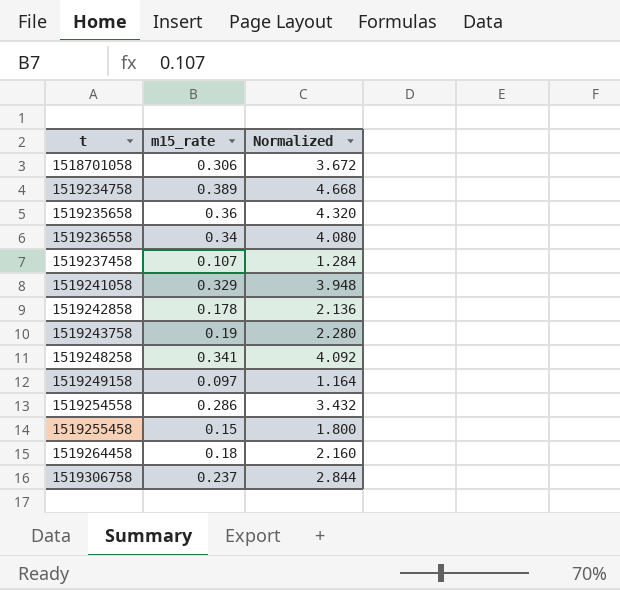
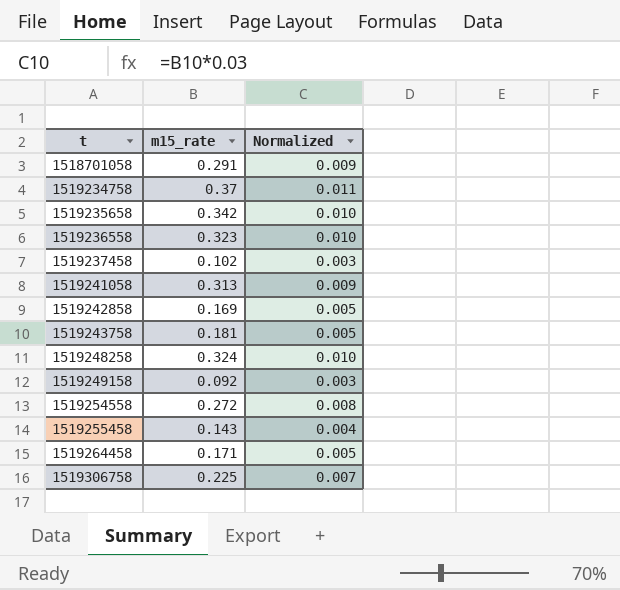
column Normalized | formula: [m15_rate] * 12 -> [m15_rate] * 0.03
1518701058 | m15_rate: 0.306 -> 0.291
1519234758 | m15_rate: 0.389 -> 0.37
1519235658 | m15_rate: 0.36 -> 0.342
1519236558 | m15_rate: 0.34 -> 0.323
1519237458 | m15_rate: 0.107 -> 0.102
1519241058 | m15_rate: 0.329 -> 0.313
1519242858 | m15_rate: 0.178 -> 0.169
1519243758 | m15_rate: 0.19 -> 0.181
1519248258 | m15_rate: 0.341 -> 0.324
1519249158 | m15_rate: 0.097 -> 0.092
1519254558 | m15_rate: 0.286 -> 0.272
1519255458 | m15_rate: 0.15 -> 0.143
1519264458 | m15_rate: 0.18 -> 0.171
1519306758 | m15_rate: 0.237 -> 0.225

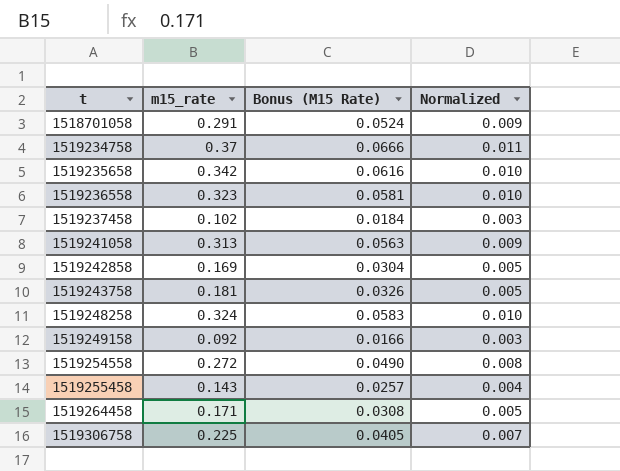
column Bonus (M15 Rate) | formula: none -> [m15_rate] * 0.18

